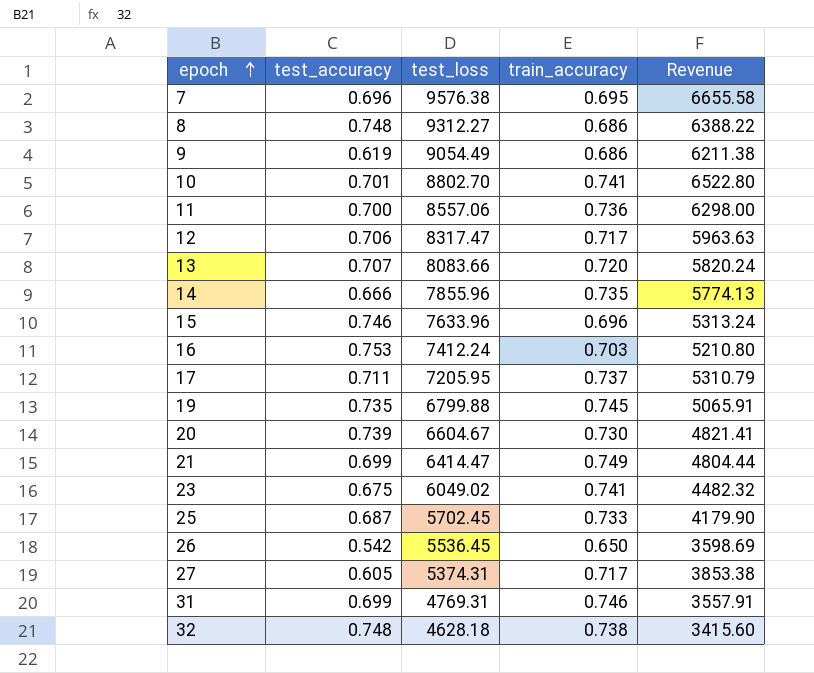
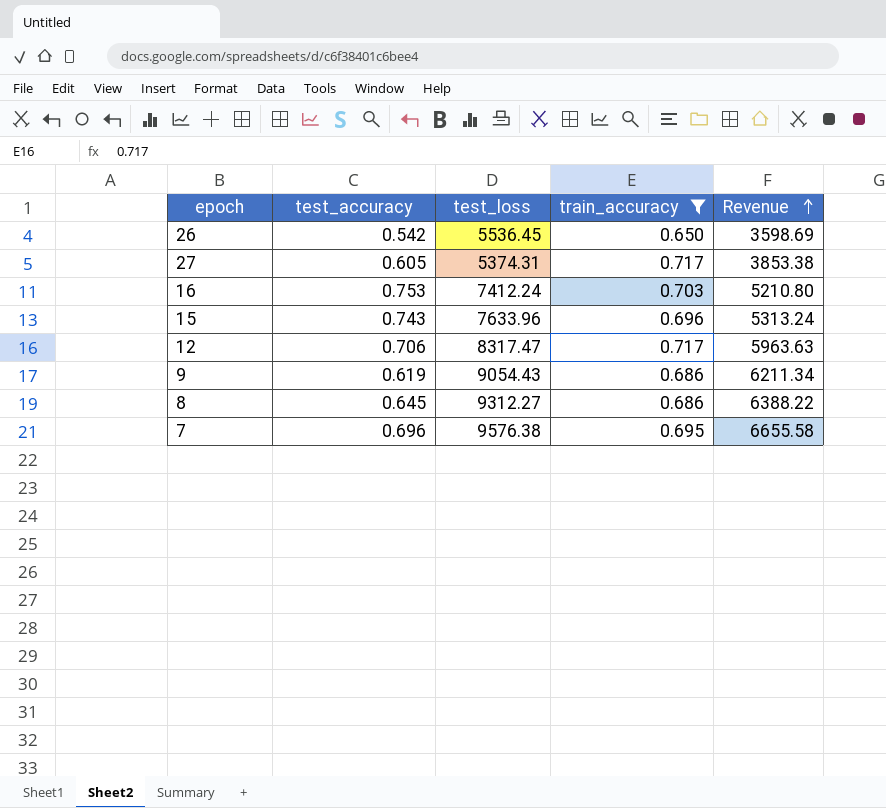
filter: none -> train_accuracy <= 0.717
row order: epoch ascending -> Revenue ascending
15 | test_accuracy: 0.746 -> 0.743
9 | test_loss: 9054.49 -> 9054.43
9 | Revenue: 6211.38 -> 6211.34
8 | test_accuracy: 0.748 -> 0.645

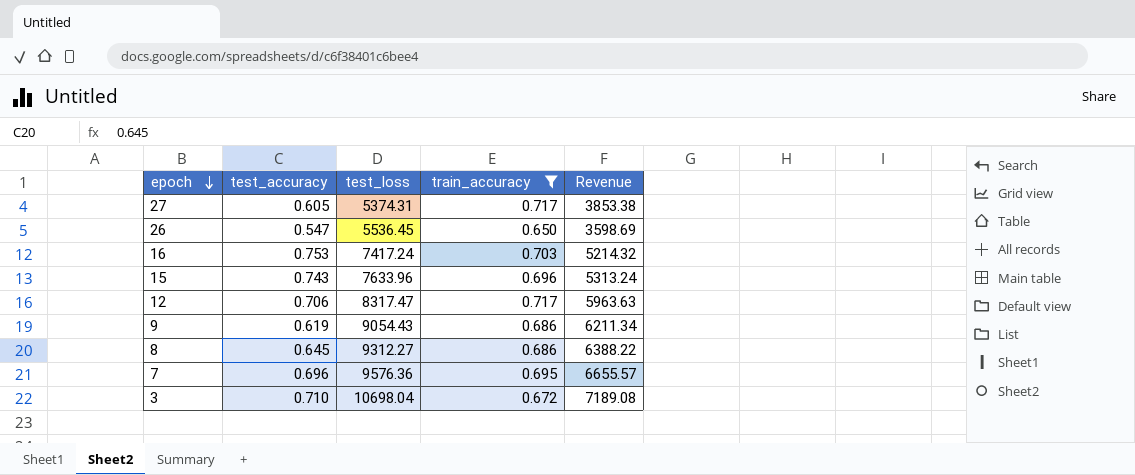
row order: Revenue ascending -> epoch descending
26 | test_accuracy: 0.542 -> 0.547
16 | test_loss: 7412.24 -> 7417.24
16 | Revenue: 5210.80 -> 5214.32
7 | test_loss: 9576.38 -> 9576.36
7 | Revenue: 6655.58 -> 6655.57
row 3: none -> 0.710 | 10698.04 | 0.672 | 7189.08

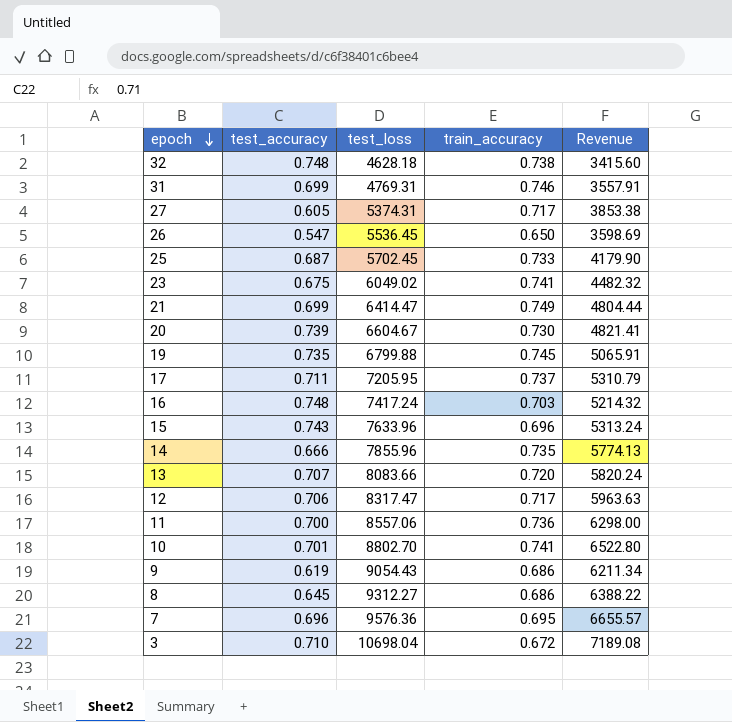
filter: train_accuracy <= 0.717 -> none
16 | test_accuracy: 0.753 -> 0.748

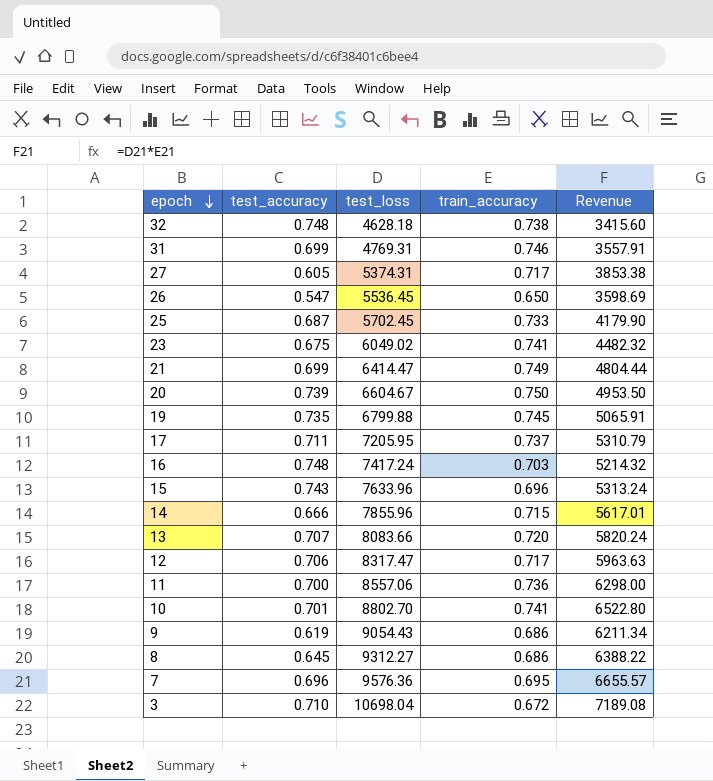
20 | train_accuracy: 0.730 -> 0.750
20 | Revenue: 4821.41 -> 4953.50
14 | train_accuracy: 0.735 -> 0.715
14 | Revenue: 5774.13 -> 5617.01

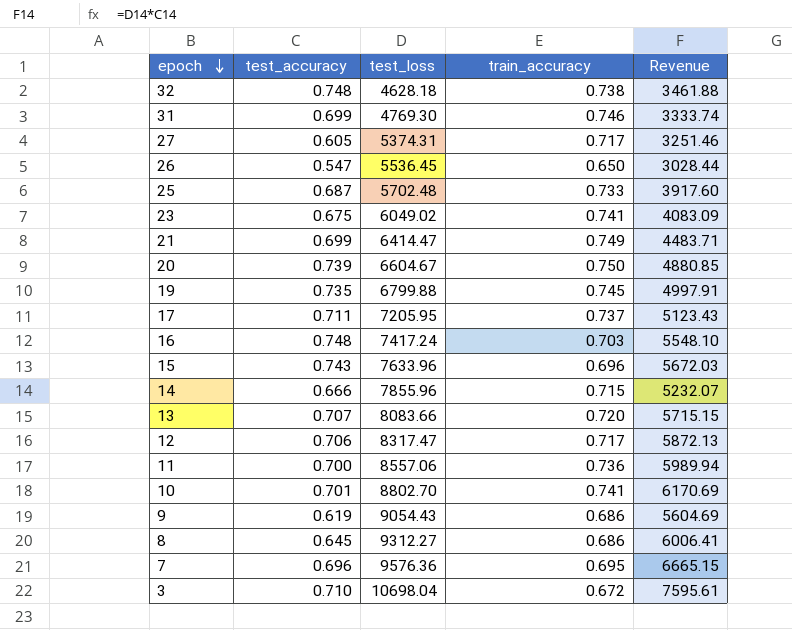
column Revenue | formula: [test_loss] * [train_accuracy] -> [test_accuracy] * [test_loss]
31 | test_loss: 4769.31 -> 4769.30
25 | test_loss: 5702.45 -> 5702.48

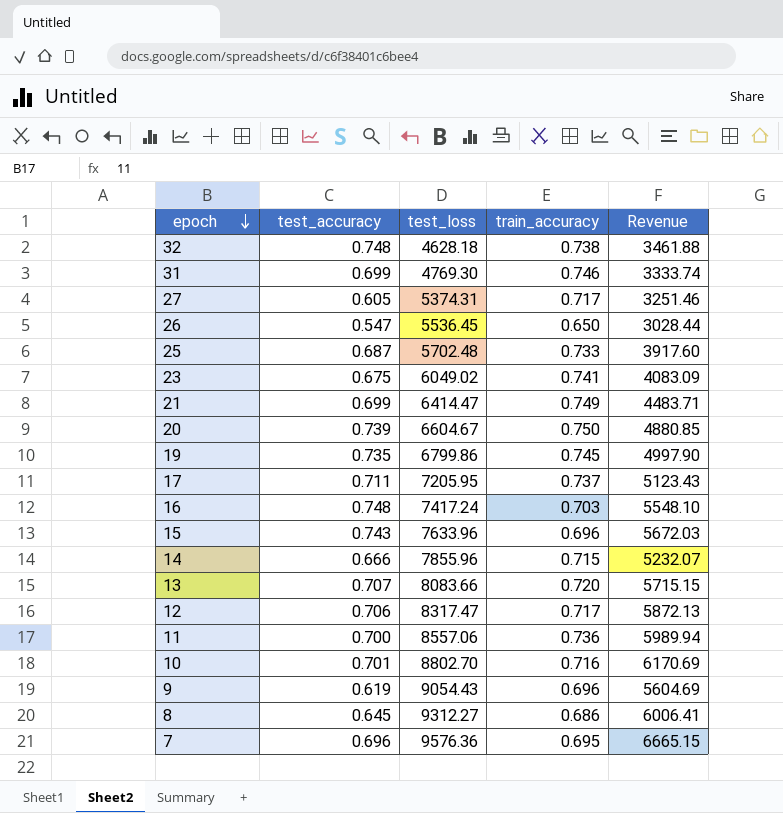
row 3: 0.710 | 10698.04 | 0.672 | 7595.61 -> none
19 | test_loss: 6799.88 -> 6799.86
19 | Revenue: 4997.91 -> 4997.90
10 | train_accuracy: 0.741 -> 0.716
9 | train_accuracy: 0.686 -> 0.696

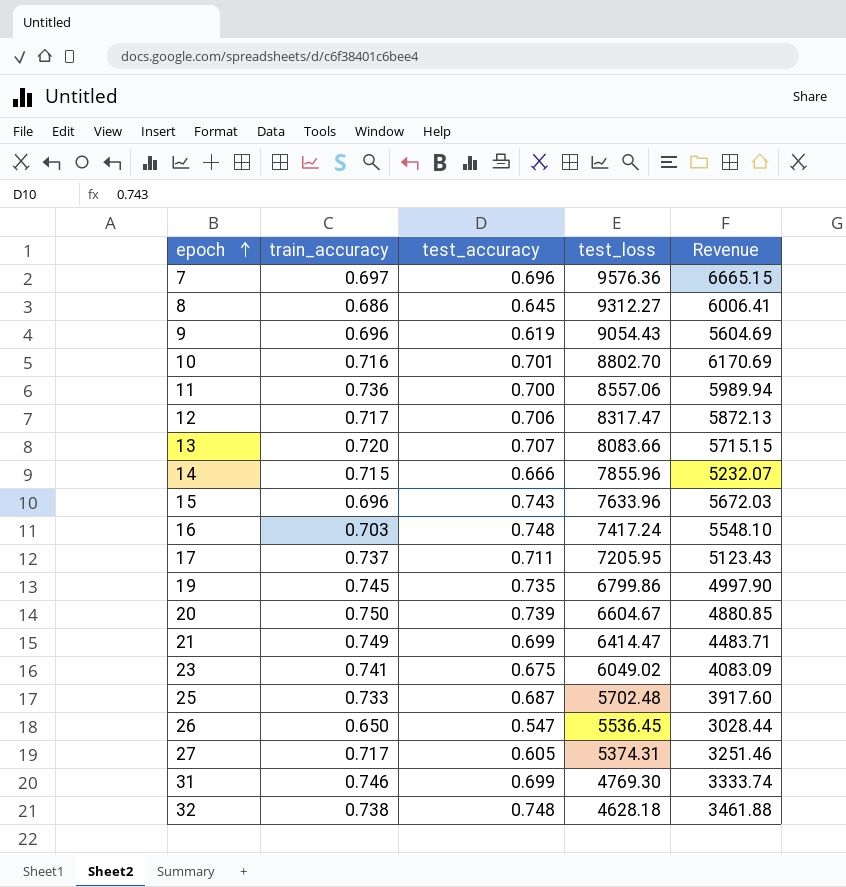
row order: epoch descending -> epoch ascending
column train_accuracy | position: 4 -> 2
7 | train_accuracy: 0.695 -> 0.697

